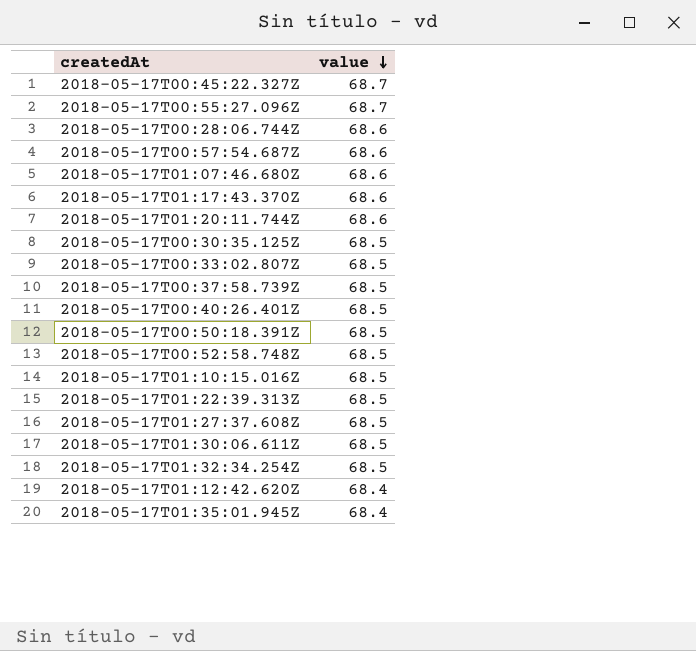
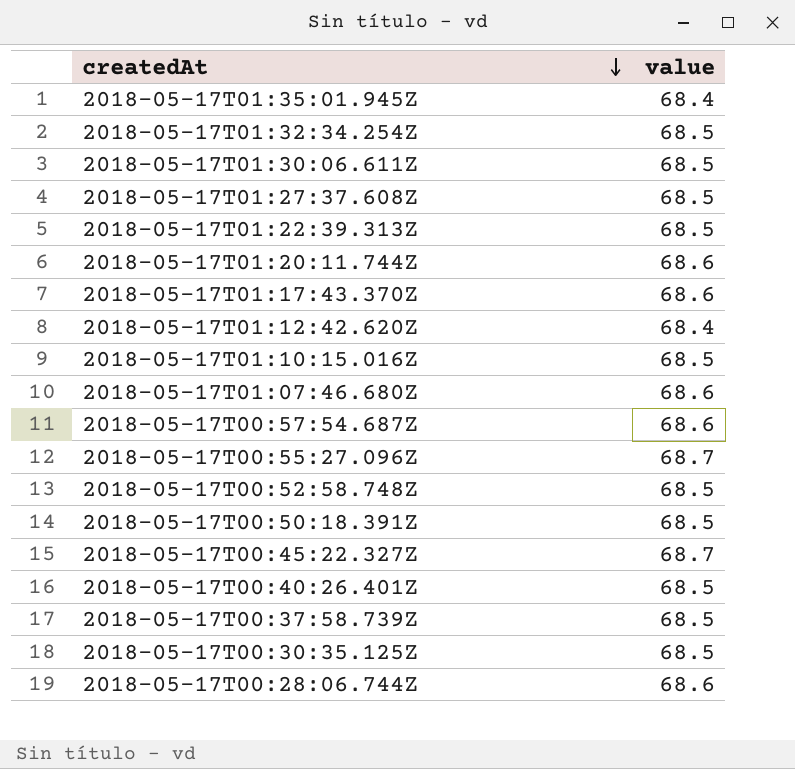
row order: value descending -> createdAt descending
row 2018-05-17T00:33:02.807Z: 68.5 -> none

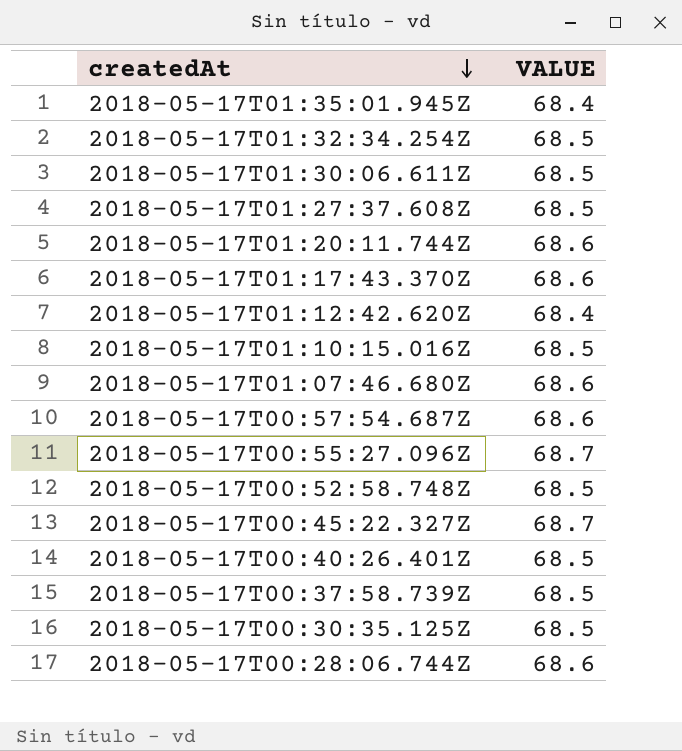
column name: value -> VALUE
row 2018-05-17T01:22:39.313Z: 68.5 -> none
row 2018-05-17T00:50:18.391Z: 68.5 -> none

